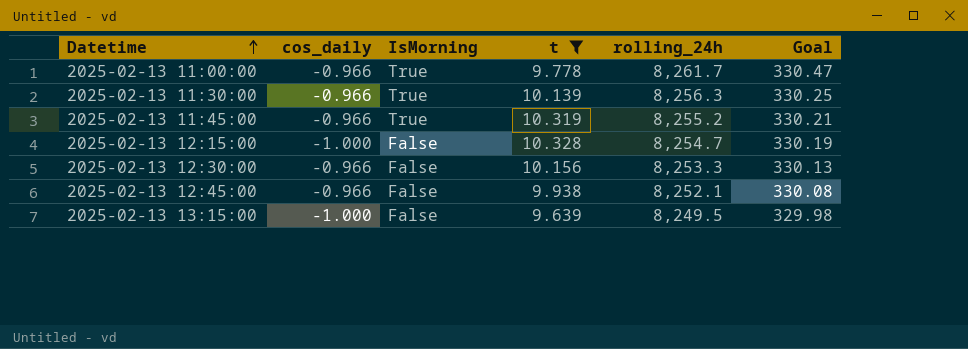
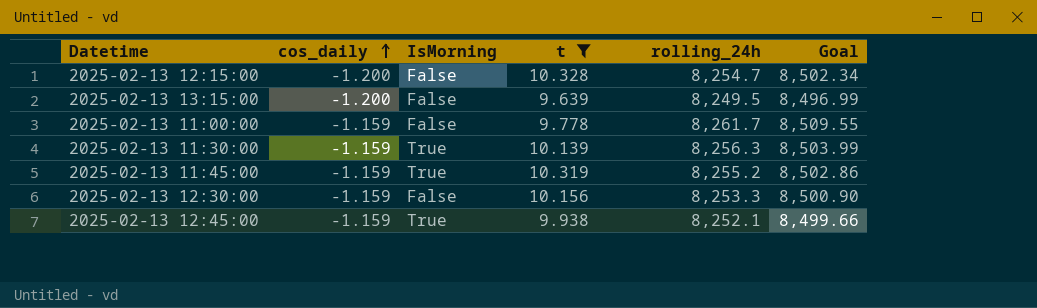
row order: Datetime ascending -> cos_daily ascending
column Goal | formula: [rolling_24h] * 0.04 -> [rolling_24h] * 1.03
2025-02-13 12:15:00 | cos_daily: -1.000 -> -1.200
2025-02-13 13:15:00 | cos_daily: -1.000 -> -1.200
2025-02-13 11:00:00 | cos_daily: -0.966 -> -1.159
2025-02-13 11:00:00 | IsMorning: True -> False
2025-02-13 11:30:00 | cos_daily: -0.966 -> -1.159
2025-02-13 11:45:00 | cos_daily: -0.966 -> -1.159
2025-02-13 12:30:00 | cos_daily: -0.966 -> -1.159
2025-02-13 12:45:00 | cos_daily: -0.966 -> -1.159
2025-02-13 12:45:00 | IsMorning: False -> True

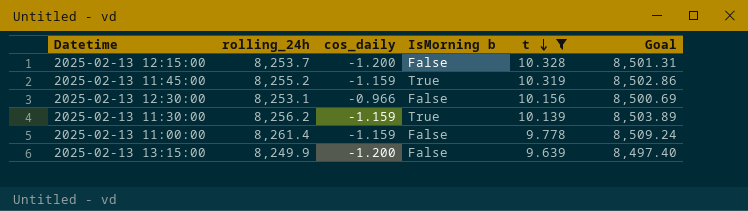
row order: cos_daily ascending -> t descending
column rolling_24h | position: 5 -> 2
column name: IsMorning -> IsMorning b
row 2025-02-13 12:45:00: -1.159 | True | 9.938 | 8,252.1 | 8,499.66 -> none
2025-02-13 12:15:00 | rolling_24h: 8,254.7 -> 8,253.7
2025-02-13 12:15:00 | Goal: 8,502.34 -> 8,501.31
2025-02-13 12:30:00 | rolling_24h: 8,253.3 -> 8,253.1
2025-02-13 12:30:00 | cos_daily: -1.159 -> -0.966
2025-02-13 12:30:00 | Goal: 8,500.90 -> 8,500.69
2025-02-13 11:30:00 | rolling_24h: 8,256.3 -> 8,256.2
2025-02-13 11:30:00 | Goal: 8,503.99 -> 8,503.89
2025-02-13 11:00:00 | rolling_24h: 8,261.7 -> 8,261.4
2025-02-13 11:00:00 | Goal: 8,509.55 -> 8,509.24
2025-02-13 13:15:00 | rolling_24h: 8,249.5 -> 8,249.9
2025-02-13 13:15:00 | Goal: 8,496.99 -> 8,497.40

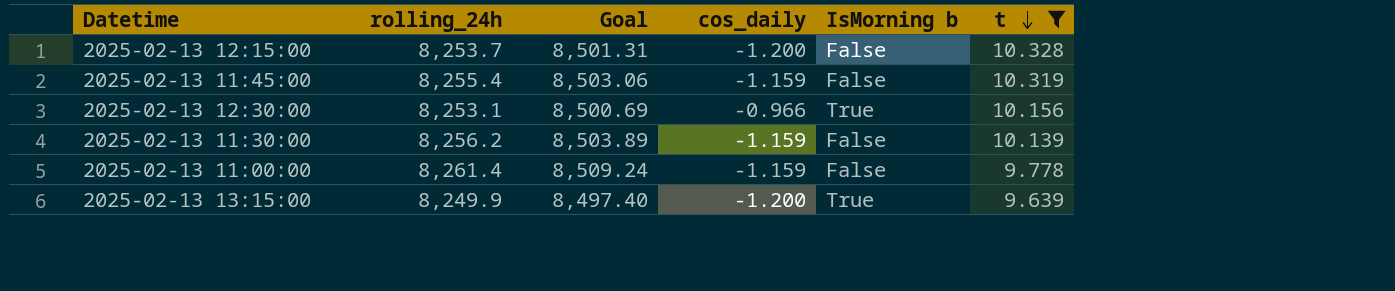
column Goal | position: 6 -> 3
2025-02-13 11:45:00 | rolling_24h: 8,255.2 -> 8,255.4
2025-02-13 11:45:00 | Goal: 8,502.86 -> 8,503.06
2025-02-13 11:45:00 | IsMorning b: True -> False
2025-02-13 12:30:00 | IsMorning b: False -> True
2025-02-13 11:30:00 | IsMorning b: True -> False
2025-02-13 13:15:00 | IsMorning b: False -> True

